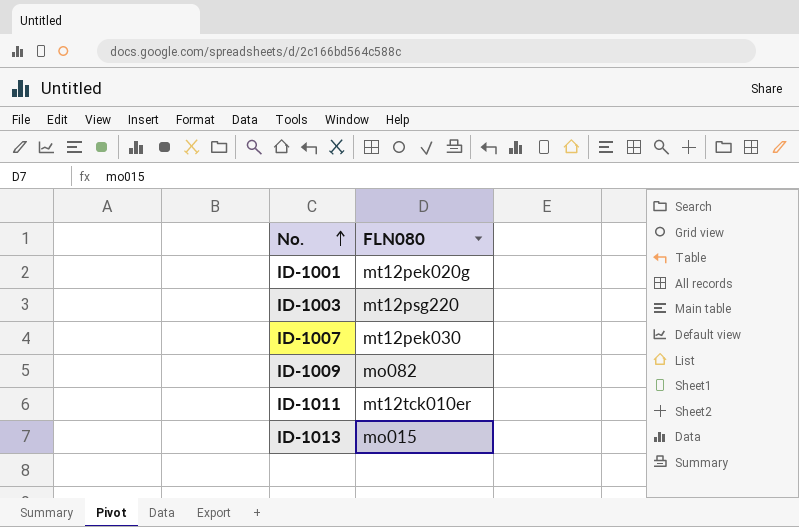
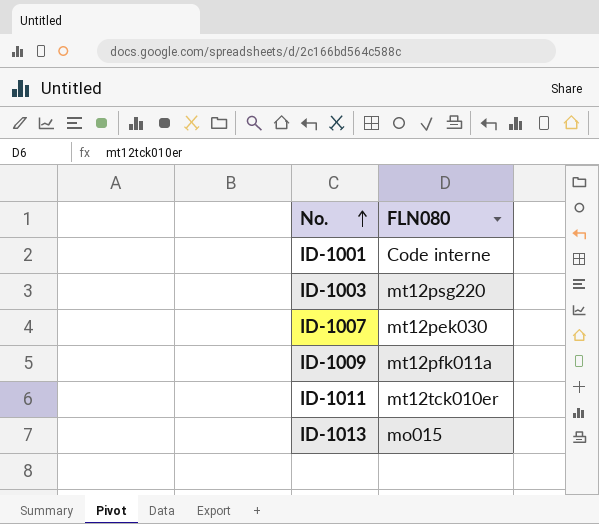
ID-1001 | FLN080: mt12pek020g -> Code interne
ID-1009 | FLN080: mo082 -> mt12pfk011a

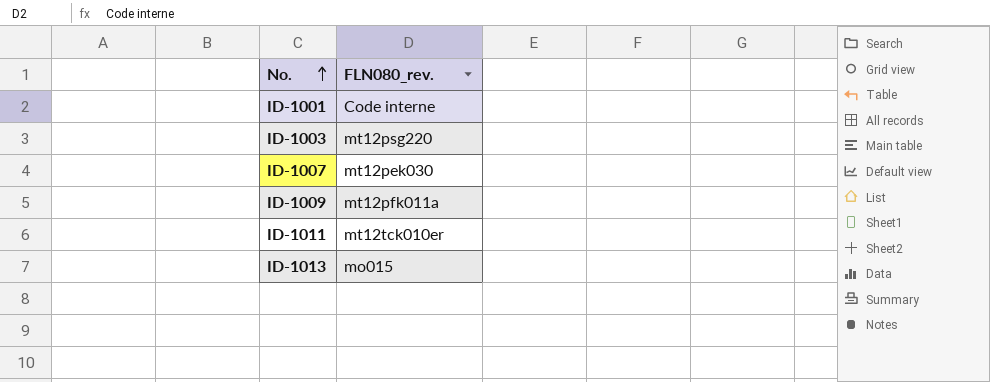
column name: FLN080 -> FLN080_rev.

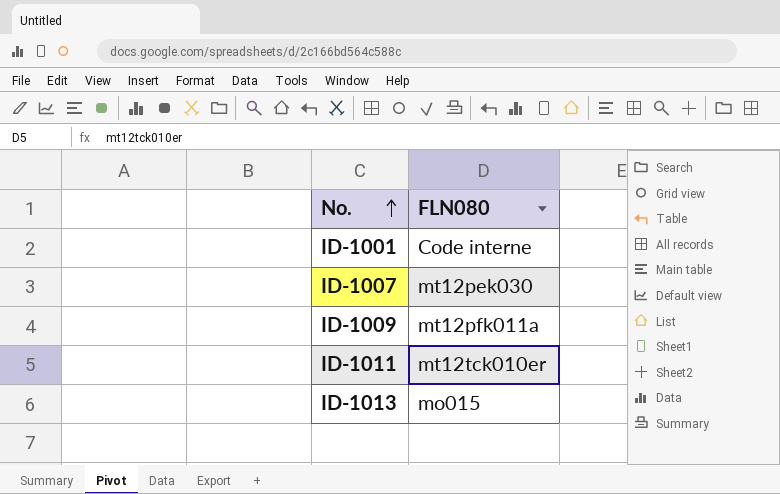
column name: FLN080_rev. -> FLN080
row ID-1003: mt12psg220 -> none

